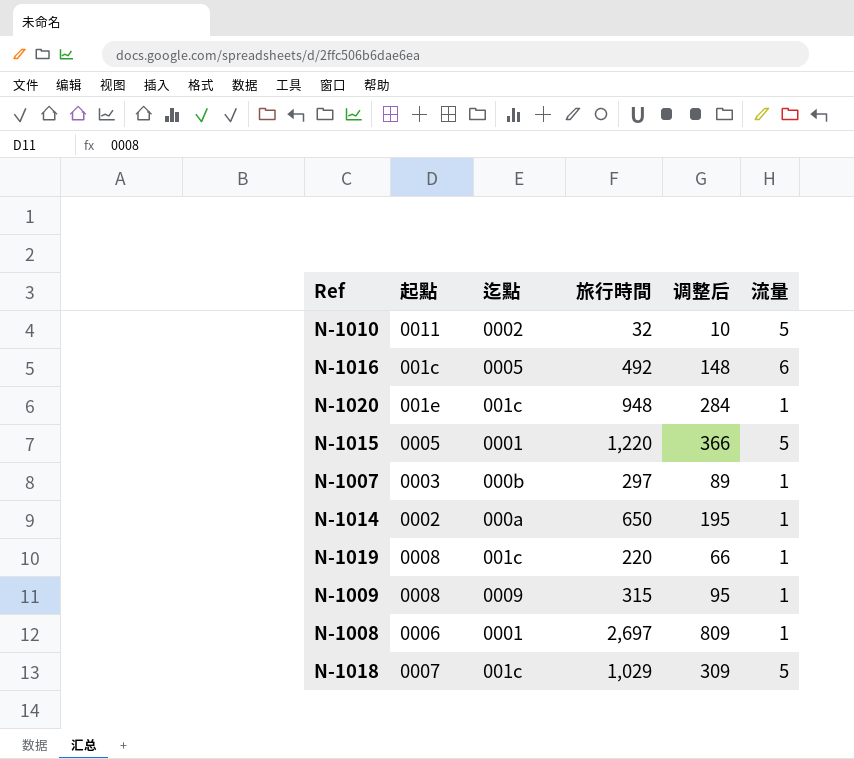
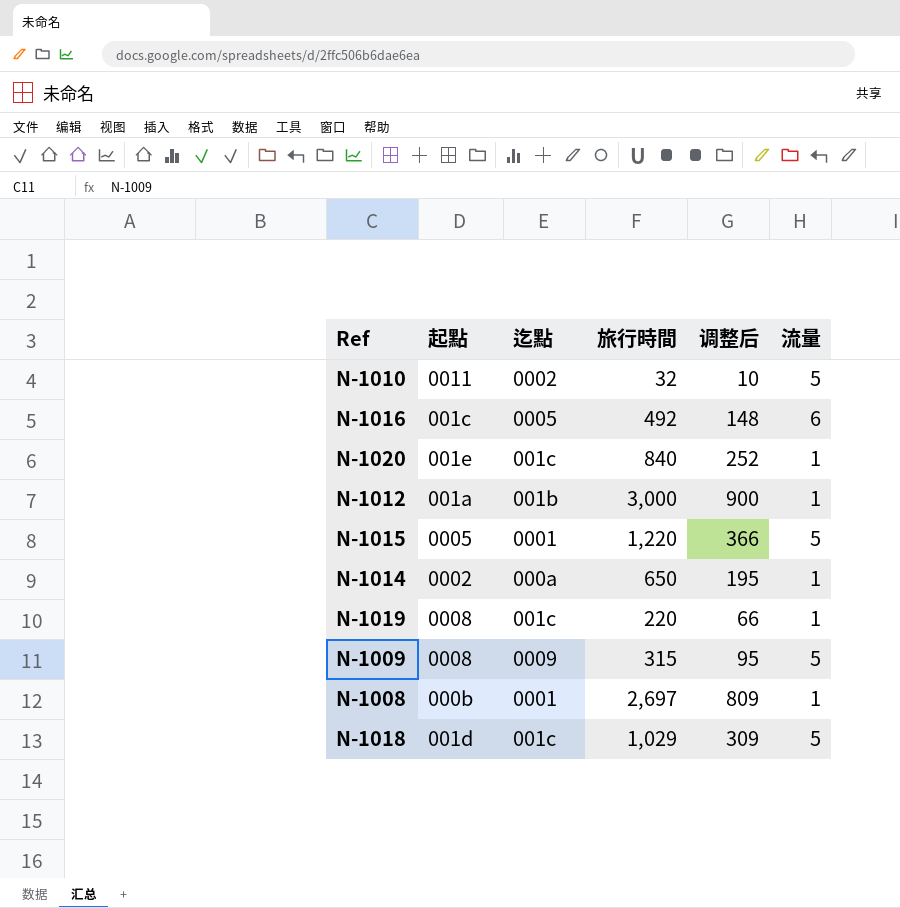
row N-1007: 0003 | 000b | 297 | 89 | 1 -> none
N-1020 | 旅行時間: 948 -> 840
N-1020 | 调整后: 284 -> 252
row N-1012: none -> 001a | 001b | 3,000 | 900 | 1
N-1009 | 流量: 1 -> 5
N-1008 | 起點: 0006 -> 000b
N-1018 | 起點: 0007 -> 001d

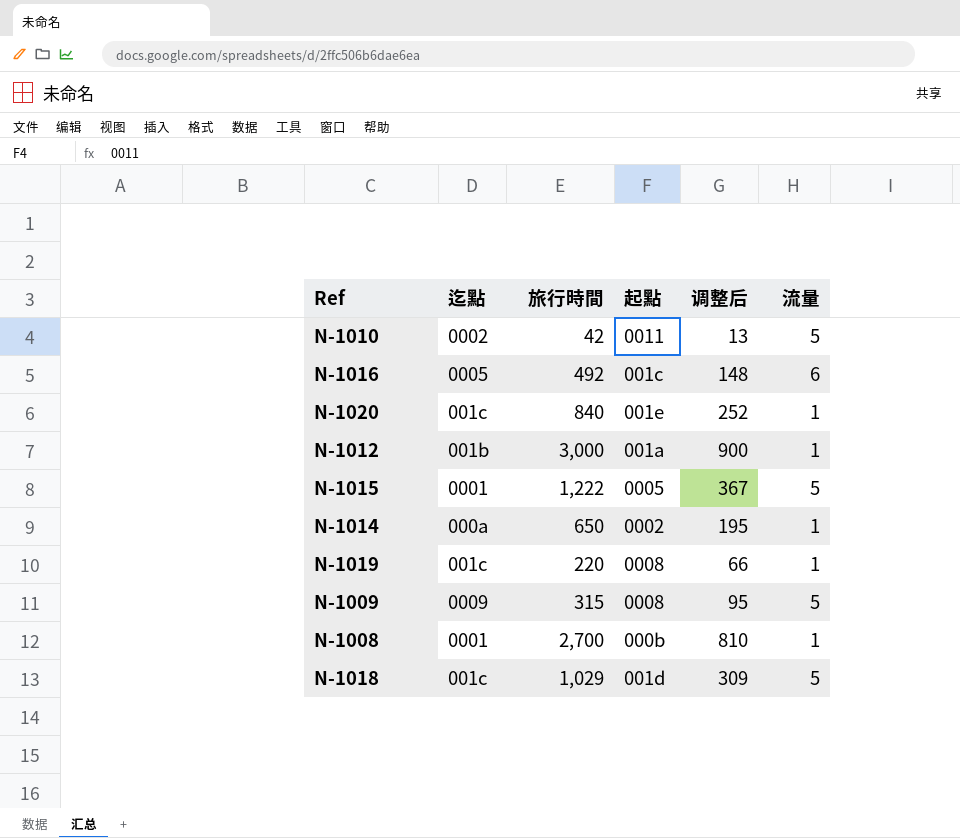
column 起點 | position: 2 -> 4
N-1010 | 旅行時間: 32 -> 42
N-1010 | 调整后: 10 -> 13
N-1015 | 旅行時間: 1,220 -> 1,222
N-1015 | 调整后: 366 -> 367
N-1008 | 旅行時間: 2,697 -> 2,700
N-1008 | 调整后: 809 -> 810

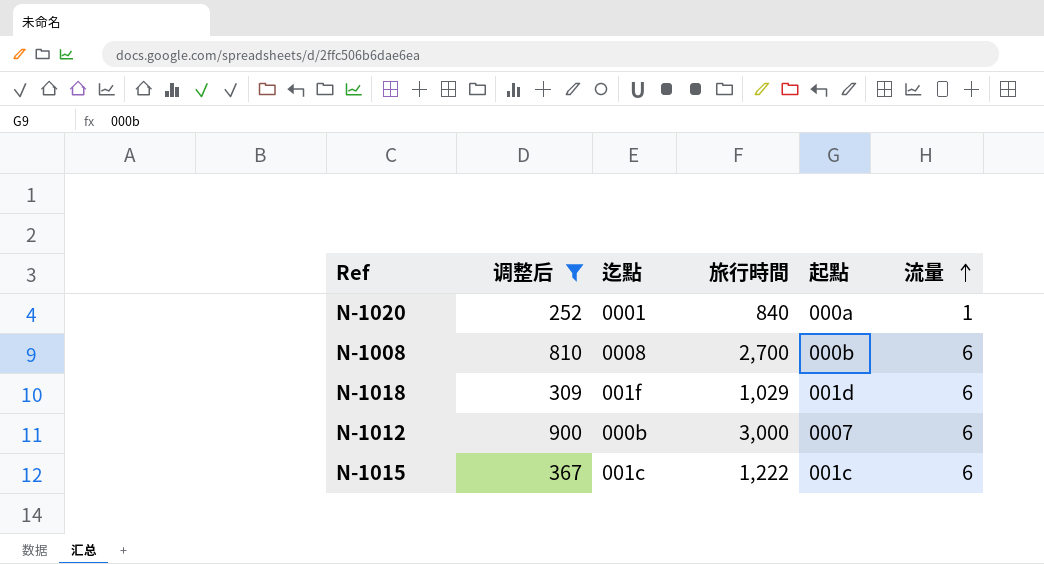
filter: none -> 调整后 >= 252
row order: none -> 流量 ascending
column 调整后 | position: 5 -> 2
N-1020 | 迄點: 001c -> 0001
N-1020 | 起點: 001e -> 000a
N-1008 | 迄點: 0001 -> 0008
N-1008 | 流量: 1 -> 6
N-1018 | 迄點: 001c -> 001f
N-1018 | 流量: 5 -> 6
N-1012 | 迄點: 001b -> 000b
N-1012 | 起點: 001a -> 0007
N-1012 | 流量: 1 -> 6
N-1015 | 迄點: 0001 -> 001c
N-1015 | 起點: 0005 -> 001c
N-1015 | 流量: 5 -> 6

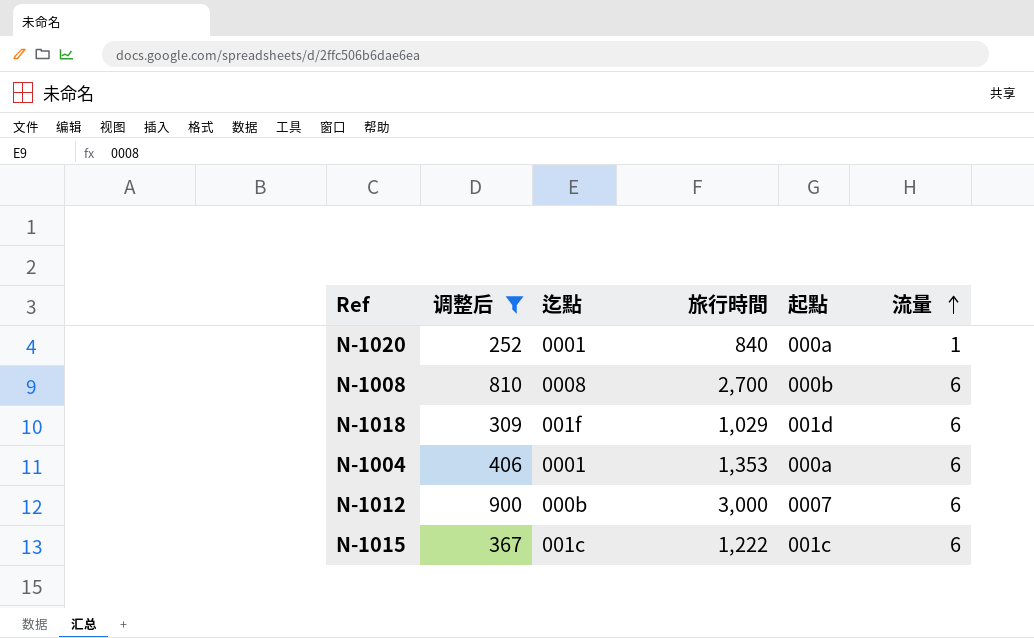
row N-1004: none -> 406 | 0001 | 1,353 | 000a | 6

